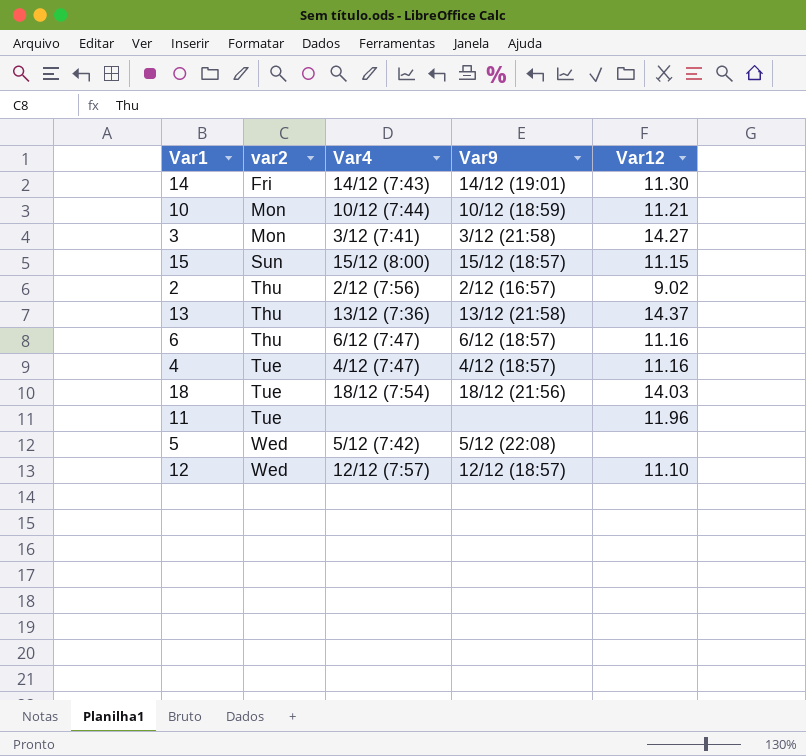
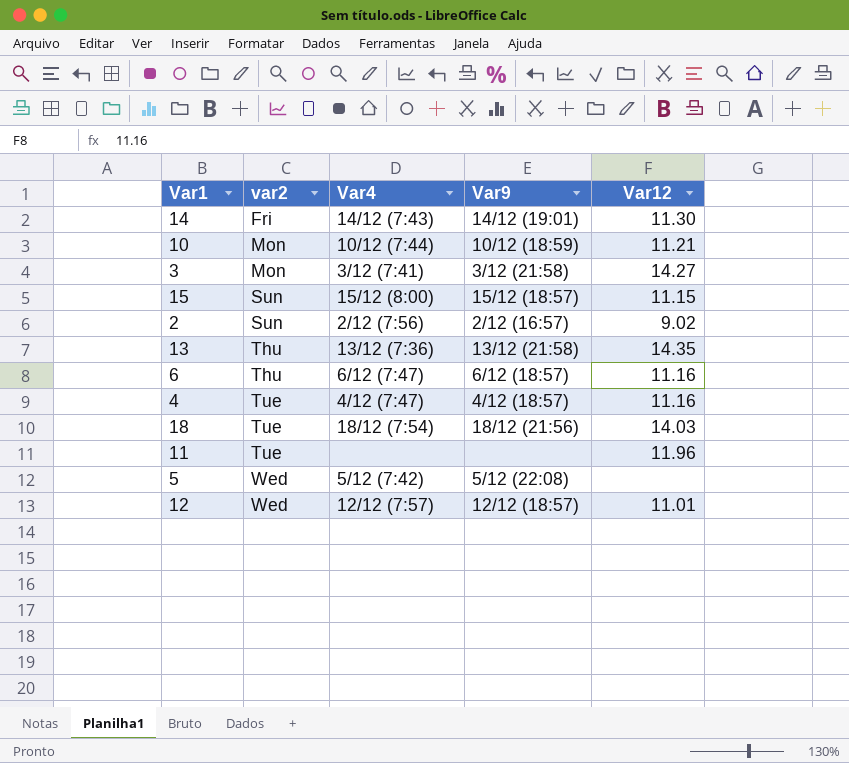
2 | var2: Thu -> Sun
13 | Var12: 14.37 -> 14.35
12 | Var12: 11.10 -> 11.01

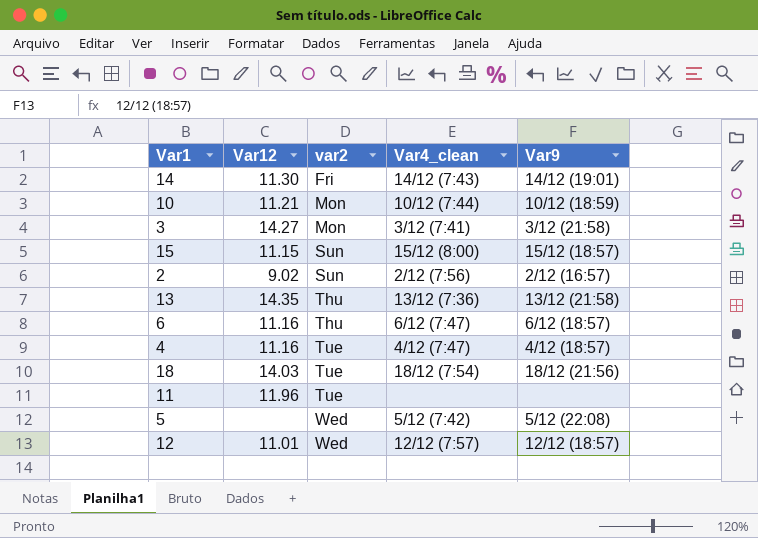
column Var12 | position: 5 -> 2
column name: Var4 -> Var4_clean

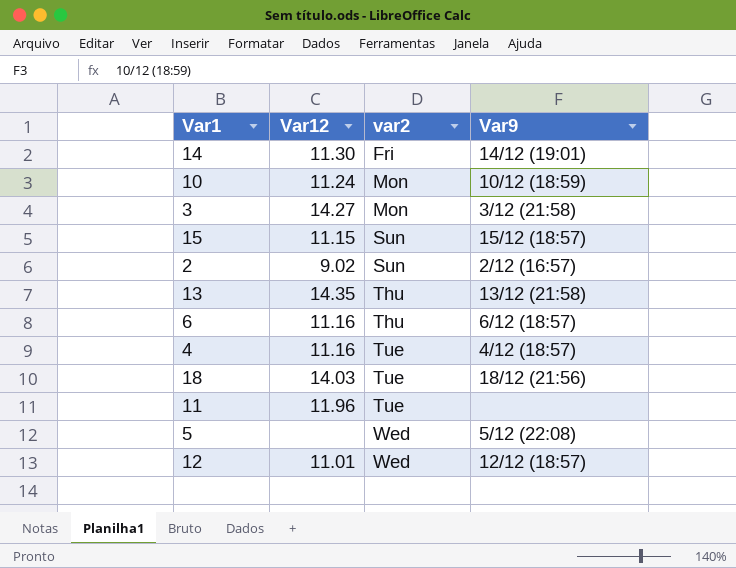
column Var4_clean | position: 4 -> none
10 | Var12: 11.21 -> 11.24

